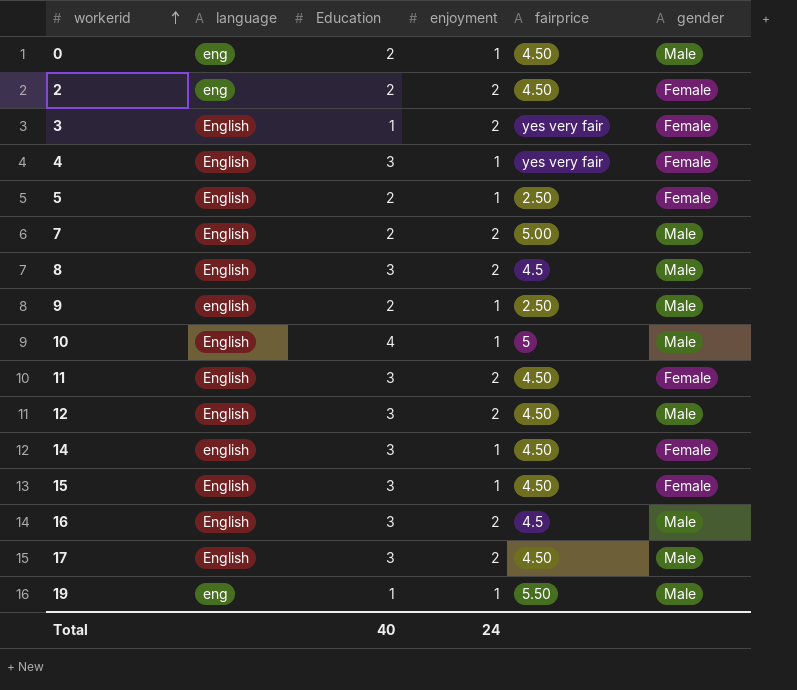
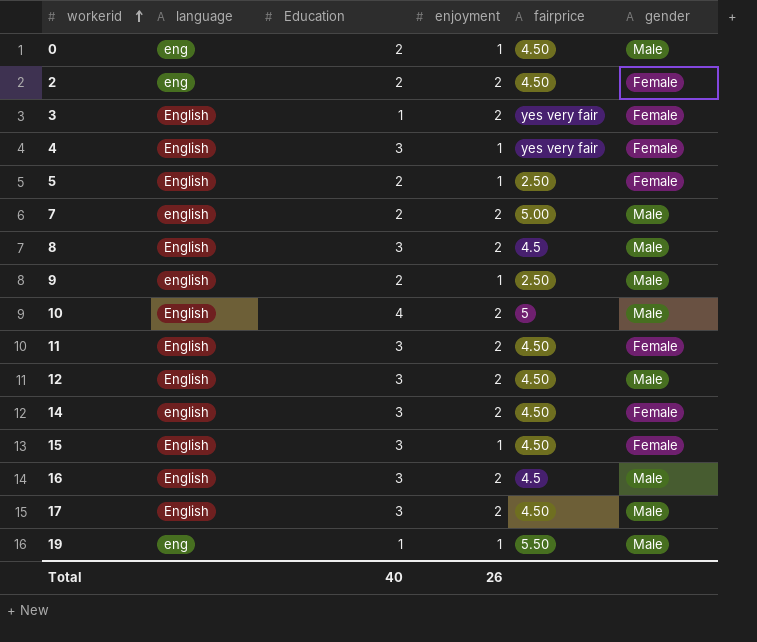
7 | language: English -> english
10 | enjoyment: 1 -> 2
14 | enjoyment: 1 -> 2
Total | enjoyment: 24 -> 26

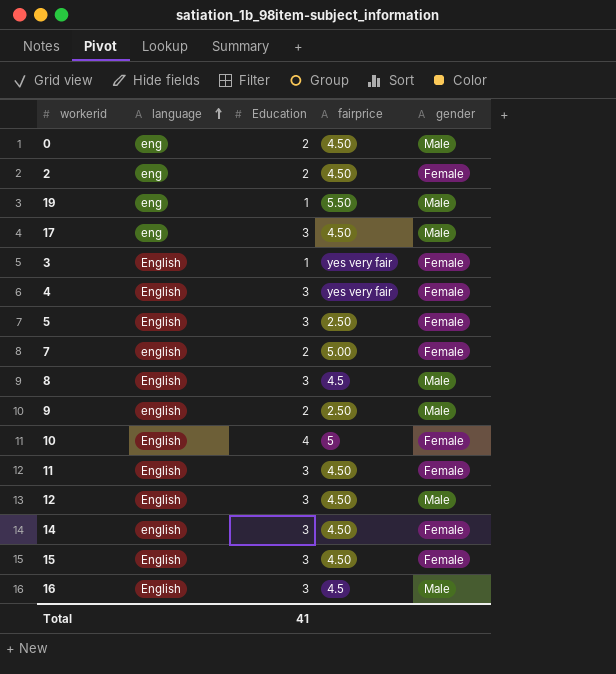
row order: workerid ascending -> language ascending
column enjoyment | position: 4 -> none
17 | language: English -> eng
5 | Education: 2 -> 3
7 | gender: Male -> Female
10 | gender: Male -> Female
Total | Education: 40 -> 41

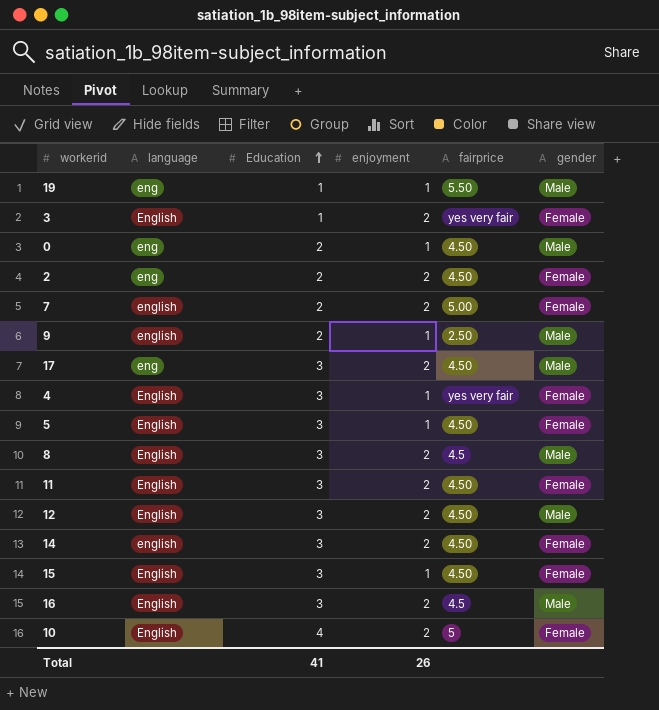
row order: language ascending -> Education ascending
column enjoyment | position: none -> 4
5 | fairprice: 2.50 -> 4.50

